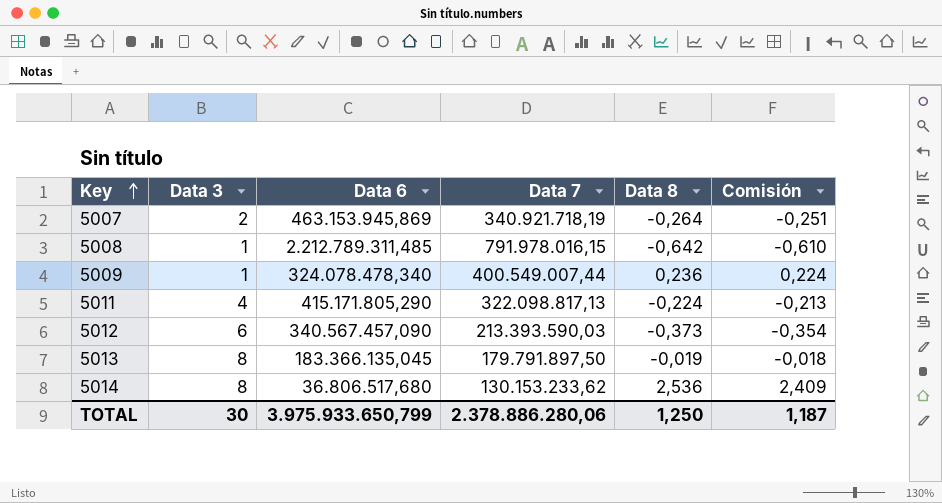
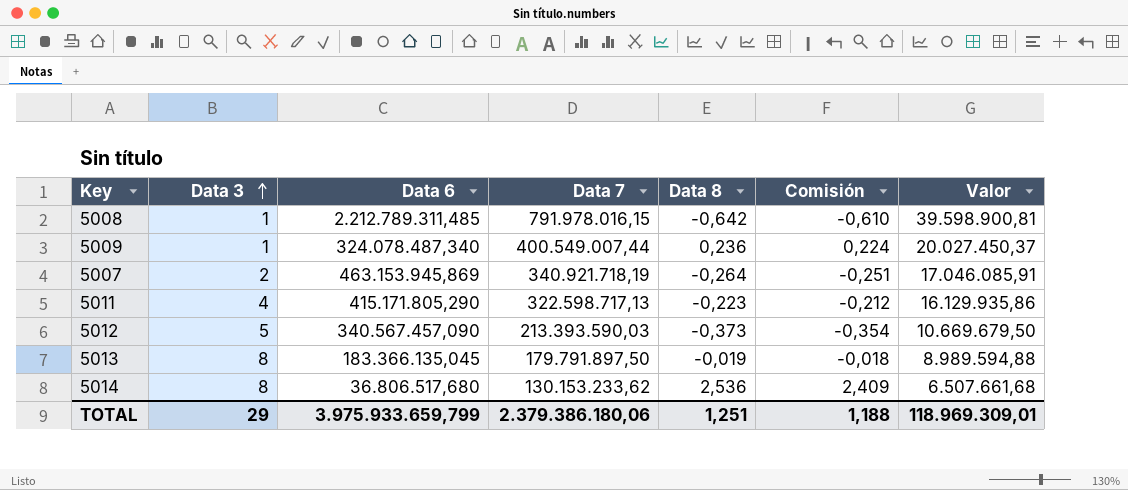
row order: Key ascending -> Data 3 ascending
column Valor | formula: none -> [Data 7] * 0,05
5009 | Data 6: 324.078.478,340 -> 324.078.487,340
5011 | Data 7: 322.098.817,13 -> 322.598.717,13
5011 | Data 8: -0,224 -> -0,223
5011 | Comisión: -0,213 -> -0,212
5012 | Data 3: 6 -> 5
TOTAL | Data 3: 30 -> 29
TOTAL | Data 6: 3.975.933.650,799 -> 3.975.933.659,799
TOTAL | Data 7: 2.378.886.280,06 -> 2.379.386.180,06
TOTAL | Data 8: 1,250 -> 1,251
TOTAL | Comisión: 1,187 -> 1,188

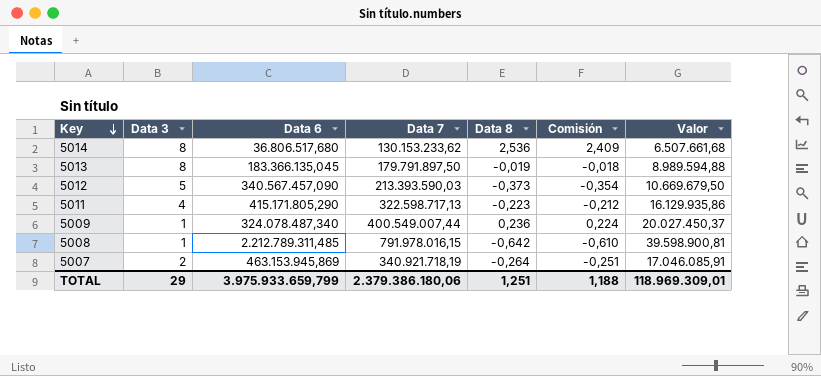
row order: Data 3 ascending -> Key descending

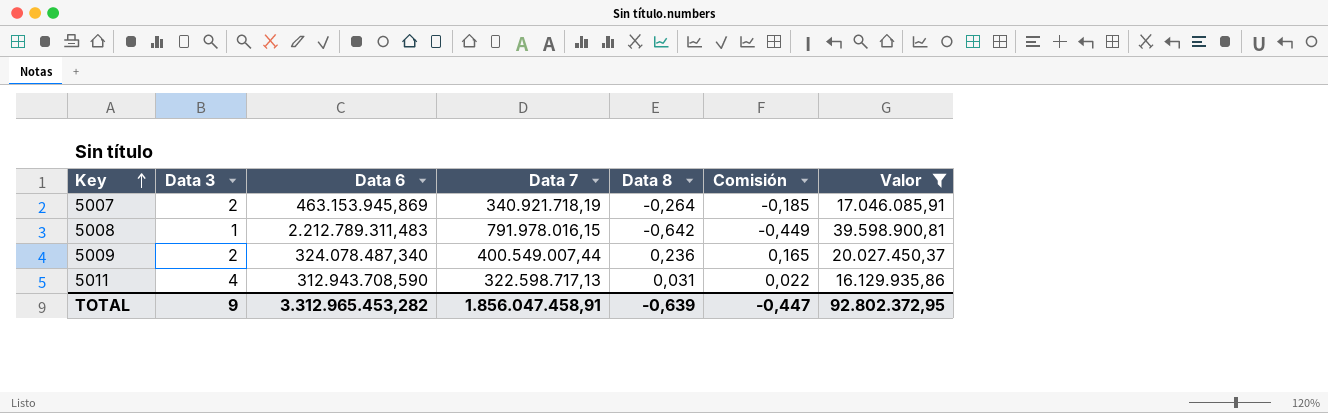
filter: none -> Valor >= 16.129.935,86
row order: Key descending -> Key ascending
column Comisión | formula: [Data 8] * 0,95 -> [Data 8] * 0,7
5008 | Data 6: 2.212.789.311,485 -> 2.212.789.311,483
5009 | Data 3: 1 -> 2
5011 | Data 6: 415.171.805,290 -> 312.943.708,590
5011 | Data 8: -0,223 -> 0,031
TOTAL | Data 3: 29 -> 9
TOTAL | Data 6: 3.975.933.659,799 -> 3.312.965.453,282
TOTAL | Data 7: 2.379.386.180,06 -> 1.856.047.458,91
TOTAL | Data 8: 1,251 -> -0,639
TOTAL | Comisión: 1,188 -> -0,447
TOTAL | Valor: 118.969.309,01 -> 92.802.372,95

